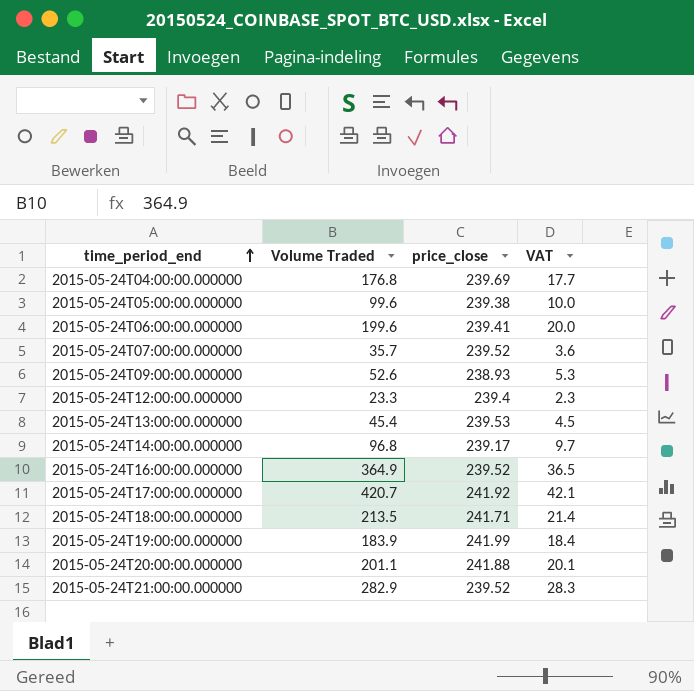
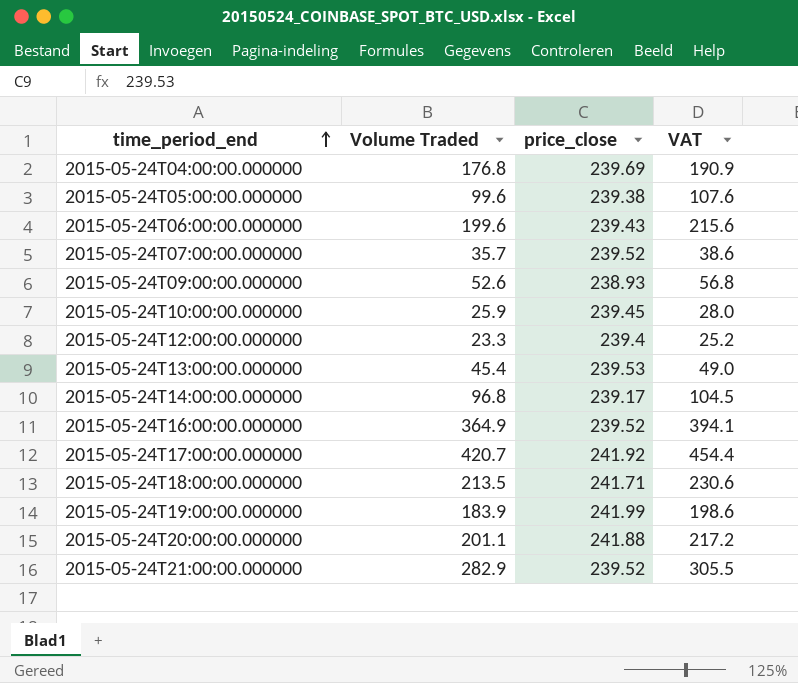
column VAT | formula: [Volume Traded] * 0.1 -> [Volume Traded] * 1.08
2015-05-24T06:00:00.000000 | price_close: 239.41 -> 239.43
row 2015-05-24T10:00:00.000000: none -> 25.9 | 239.45 | 28.0

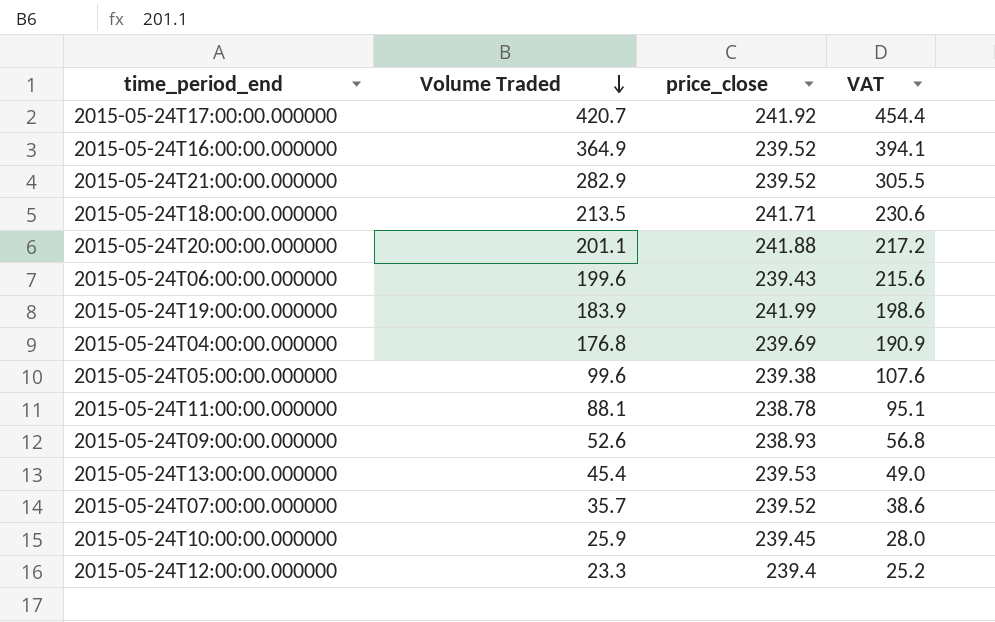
row order: time_period_end ascending -> Volume Traded descending
row 2015-05-24T14:00:00.000000: 96.8 | 239.17 | 104.5 -> none
row 2015-05-24T11:00:00.000000: none -> 88.1 | 238.78 | 95.1

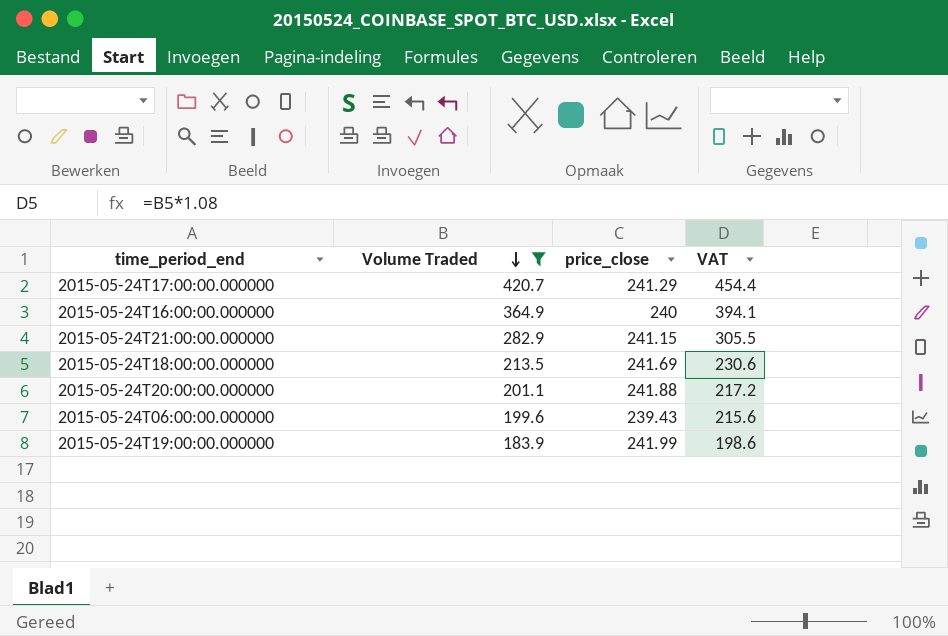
filter: none -> Volume Traded >= 183.9
2015-05-24T17:00:00.000000 | price_close: 241.92 -> 241.29
2015-05-24T16:00:00.000000 | price_close: 239.52 -> 240
2015-05-24T21:00:00.000000 | price_close: 239.52 -> 241.15
2015-05-24T18:00:00.000000 | price_close: 241.71 -> 241.69

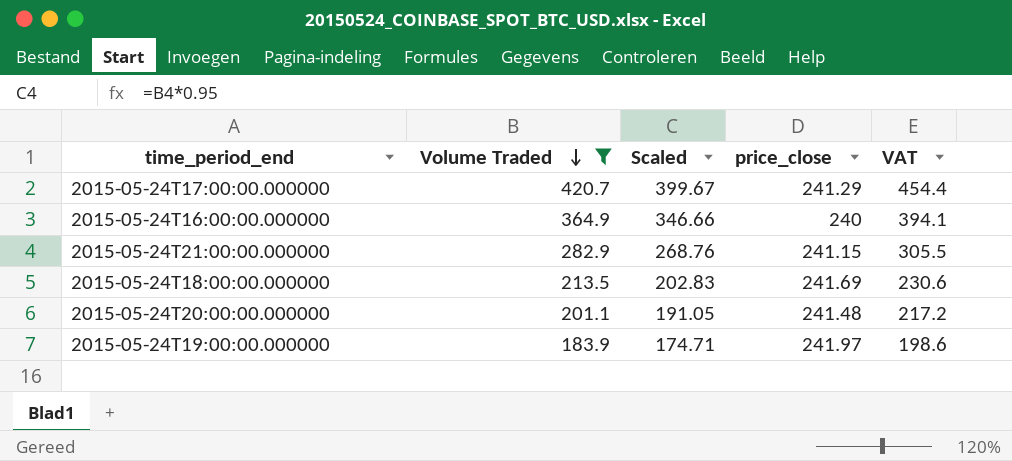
column Scaled | formula: none -> [Volume Traded] * 0.95
row 2015-05-24T06:00:00.000000: 199.6 | 239.43 | 215.6 -> none
2015-05-24T20:00:00.000000 | price_close: 241.88 -> 241.48
2015-05-24T19:00:00.000000 | price_close: 241.99 -> 241.97

